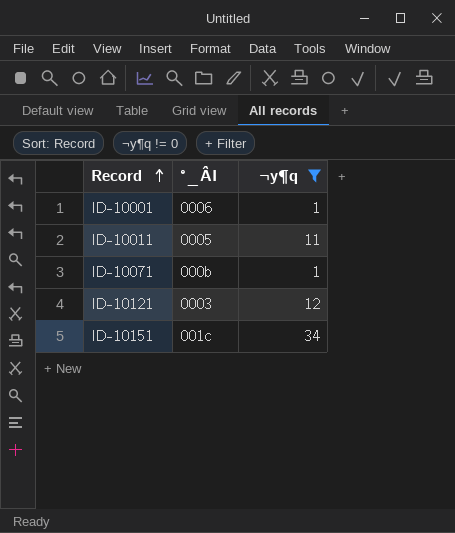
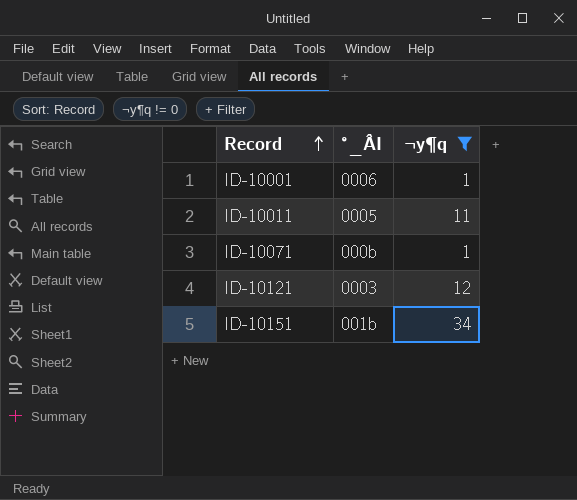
ID-10151 | °_ÂI: 001c -> 001b

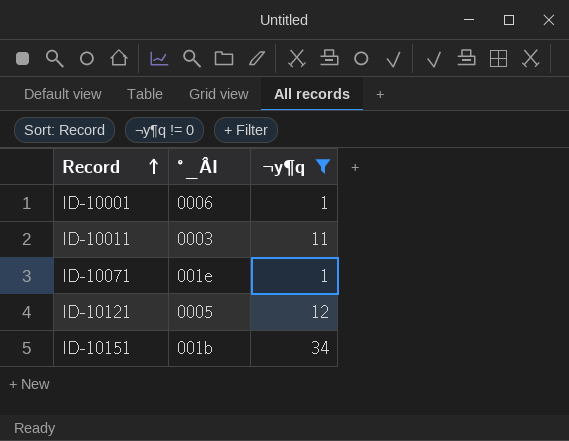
ID-10011 | °_ÂI: 0005 -> 0003
ID-10071 | °_ÂI: 000b -> 001e
ID-10121 | °_ÂI: 0003 -> 0005

